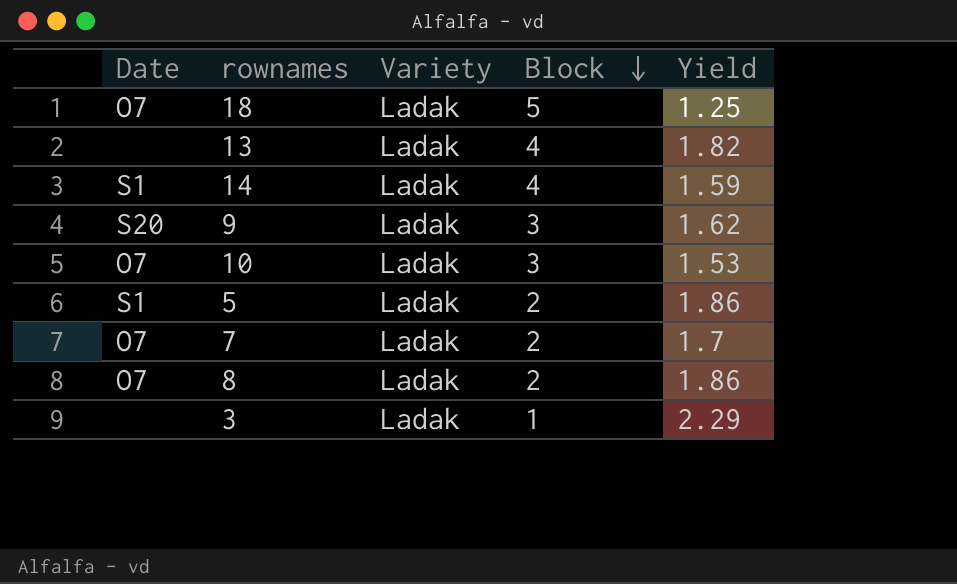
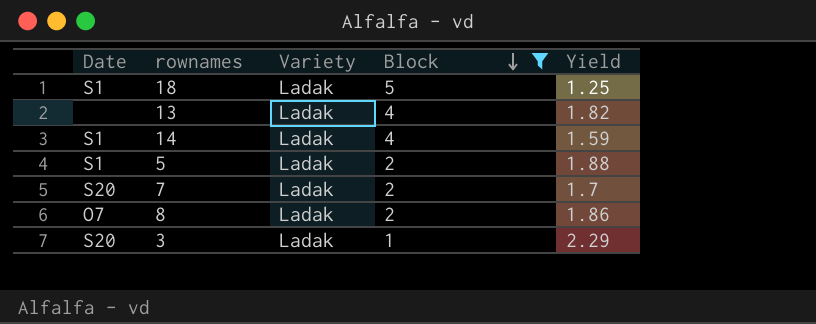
filter: none -> Block != 3
18 | Date: O7 -> S1
5 | Yield: 1.86 -> 1.88
7 | Date: O7 -> S20
3 | Date: none -> S20

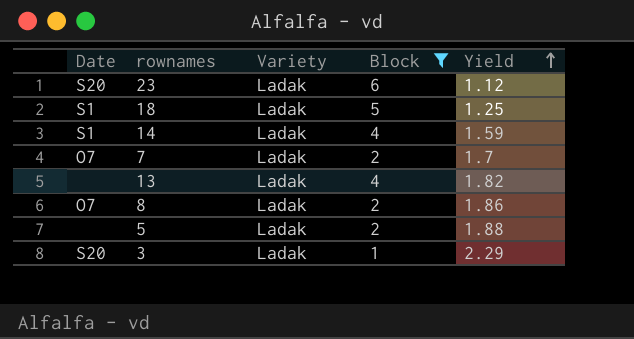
row order: Block descending -> Yield ascending
row 23: none -> S20 | Ladak | 6 | 1.12
7 | Date: S20 -> O7
5 | Date: S1 -> none

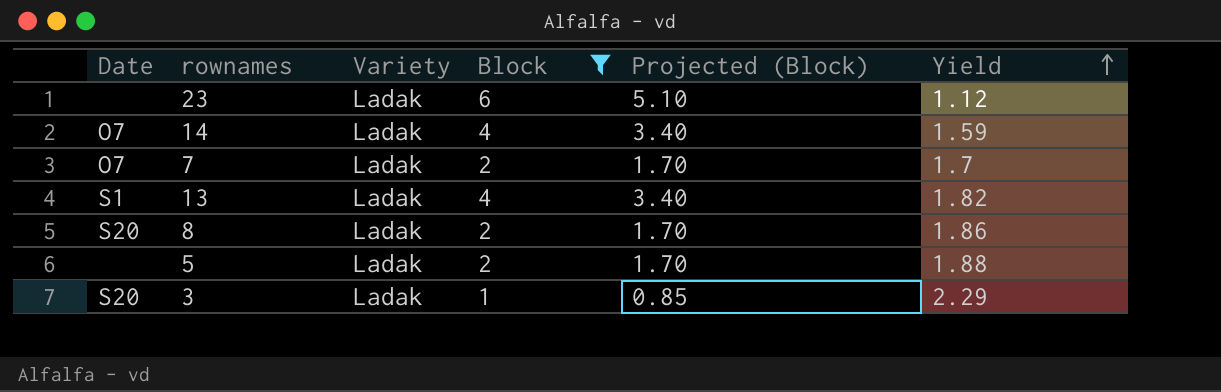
column Projected (Block) | formula: none -> [Block] * 0.85
row 18: S1 | Ladak | 5 | 1.25 -> none
23 | Date: S20 -> none
14 | Date: S1 -> O7
13 | Date: none -> S1
8 | Date: O7 -> S20

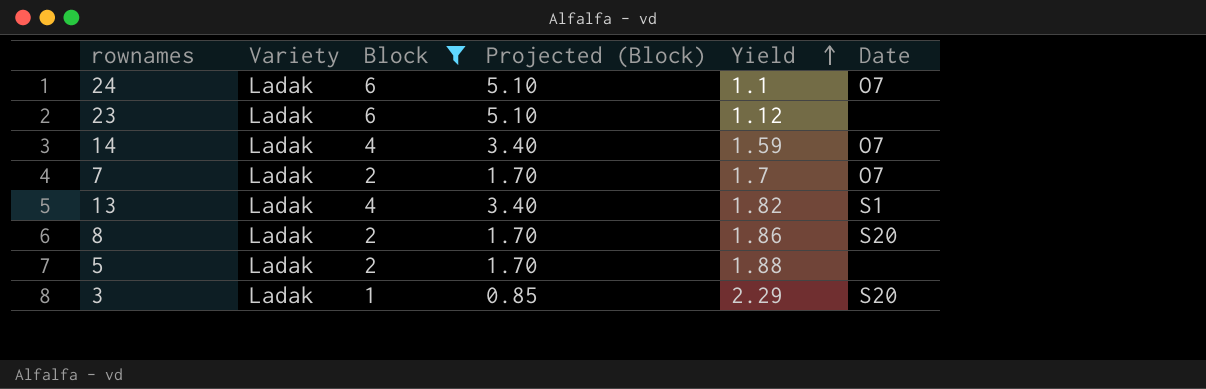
column Date | position: 1 -> 6
row 24: none -> Ladak | 6 | 5.10 | 1.1 | O7

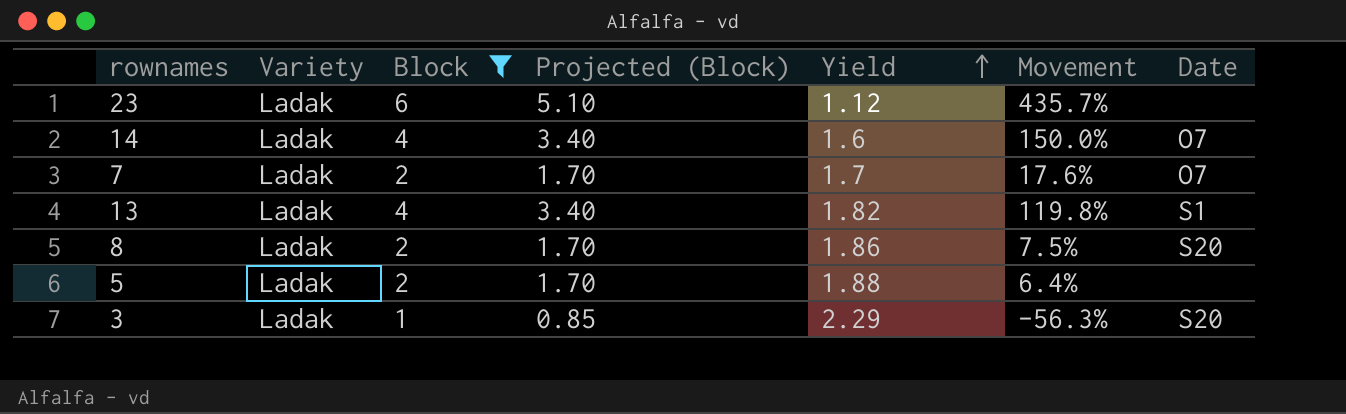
column Movement | formula: none -> ([Block] - [Yield]) / [Yield]
row 24: Ladak | 6 | 5.10 | 1.1 | O7 -> none
14 | Yield: 1.59 -> 1.6

